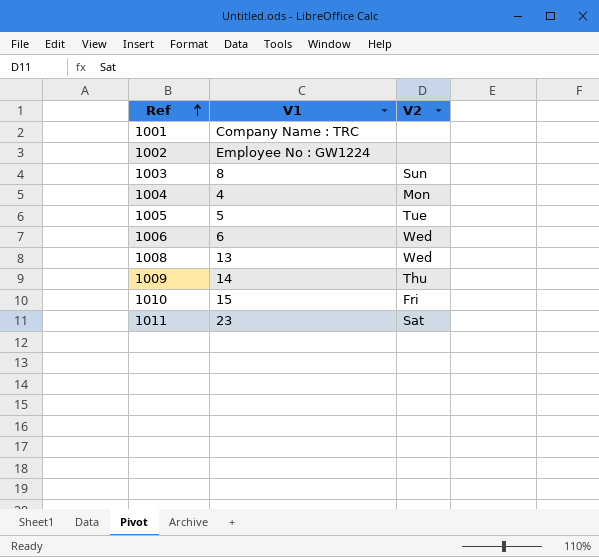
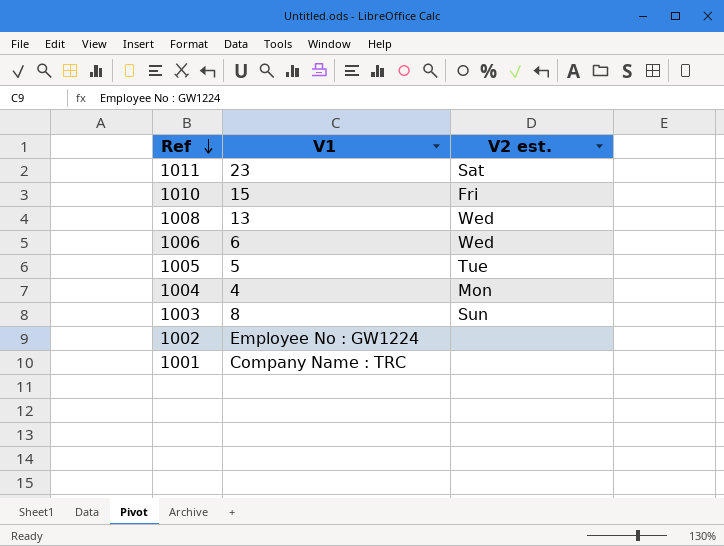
row order: Ref ascending -> Ref descending
column name: V2 -> V2 est.
row 1009: 14 | Thu -> none

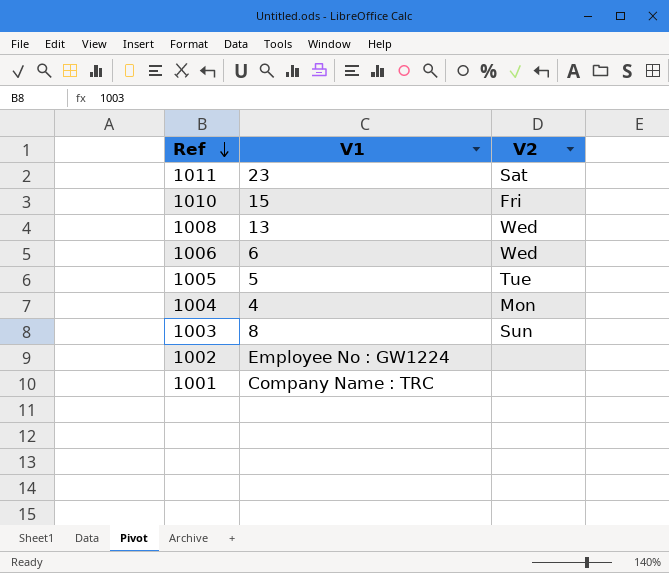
column name: V2 est. -> V2

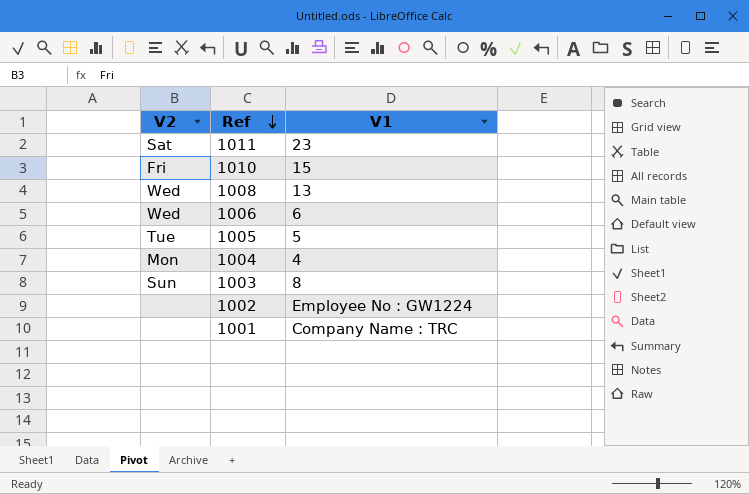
column V2 | position: 3 -> 1

